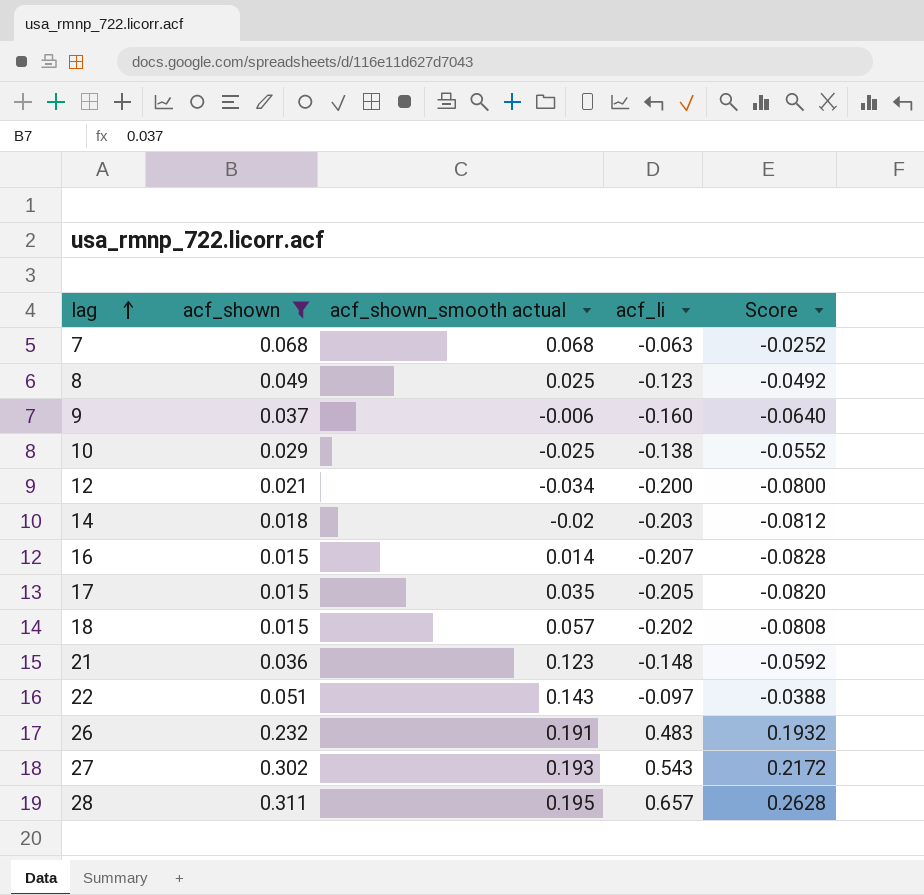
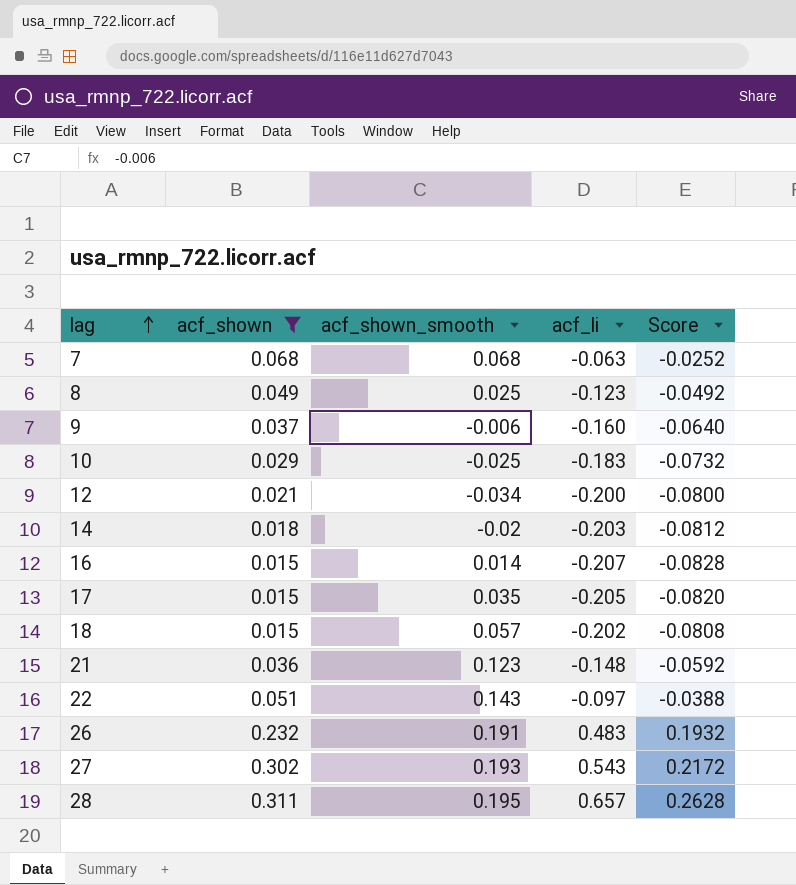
column name: acf_shown_smooth actual -> acf_shown_smooth
10 | acf_li: -0.138 -> -0.183
10 | Score: -0.0552 -> -0.0732

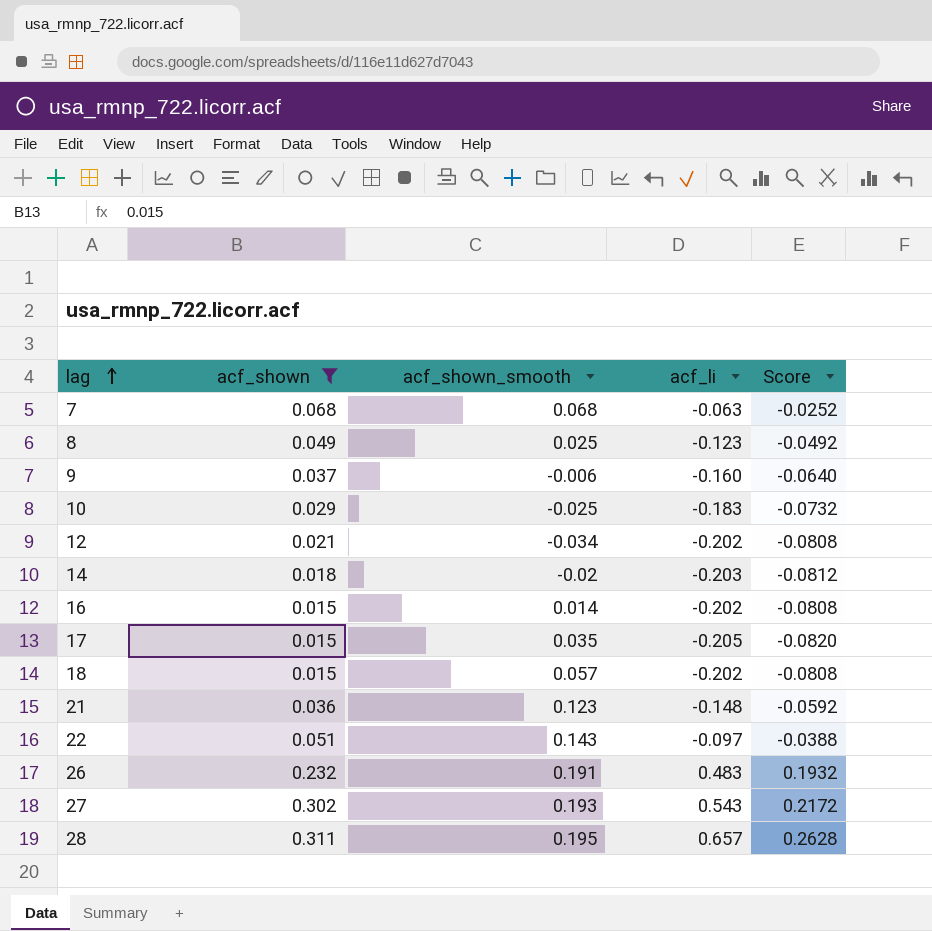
12 | acf_li: -0.200 -> -0.202
12 | Score: -0.0800 -> -0.0808
16 | acf_li: -0.207 -> -0.202
16 | Score: -0.0828 -> -0.0808

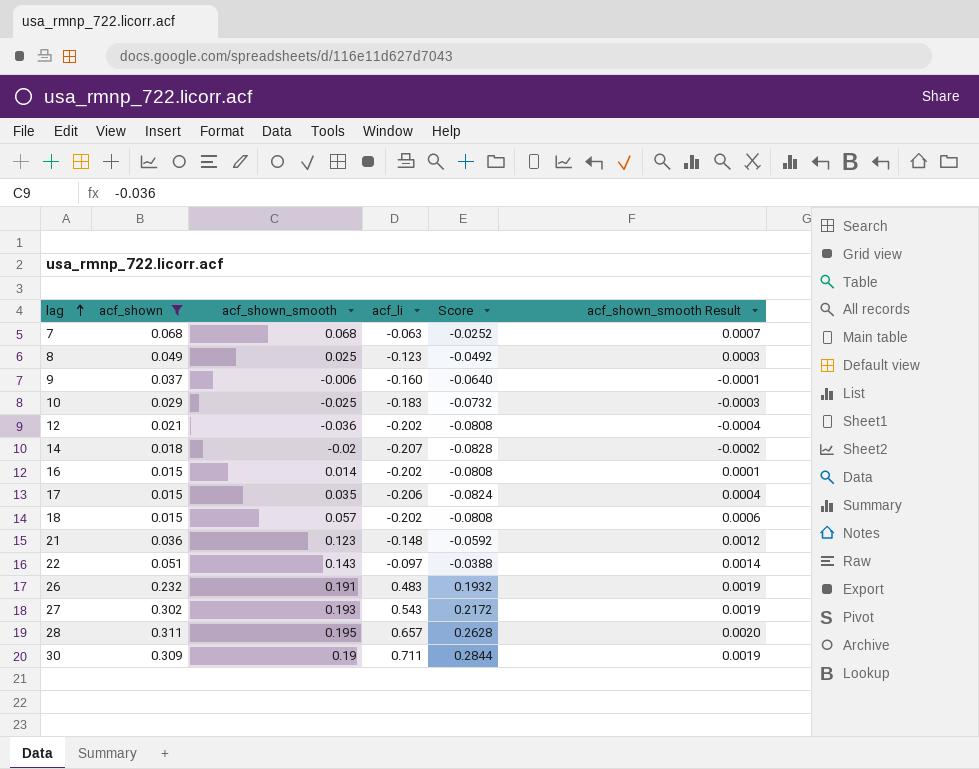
column acf_shown_smooth Result | formula: none -> [acf_shown_smooth] * 0.01
12 | acf_shown_smooth: -0.034 -> -0.036
14 | acf_li: -0.203 -> -0.207
14 | Score: -0.0812 -> -0.0828
17 | acf_li: -0.205 -> -0.206
17 | Score: -0.0820 -> -0.0824
row 30: none -> 0.309 | 0.19 | 0.711 | 0.2844 | 0.0019

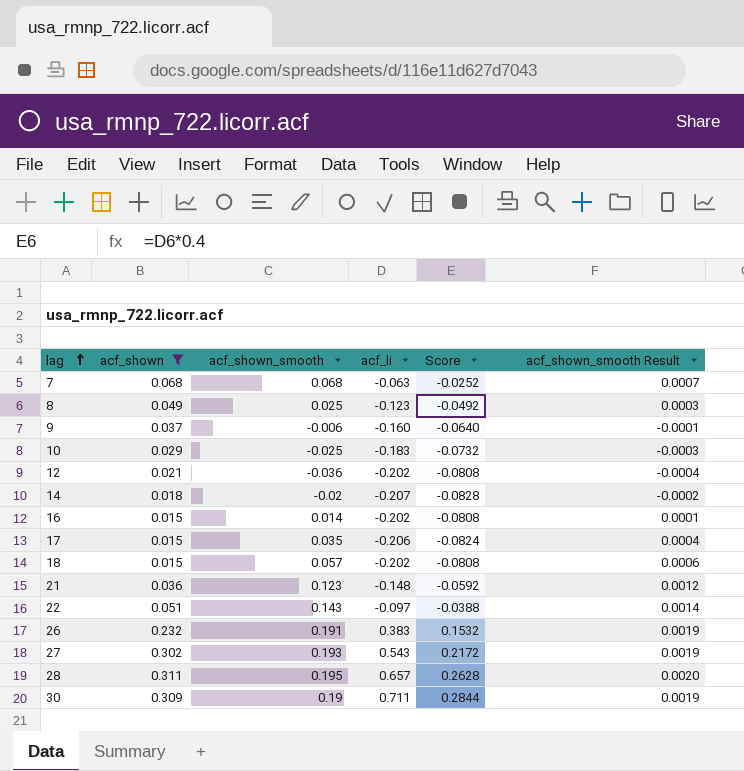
26 | acf_li: 0.483 -> 0.383
26 | Score: 0.1932 -> 0.1532

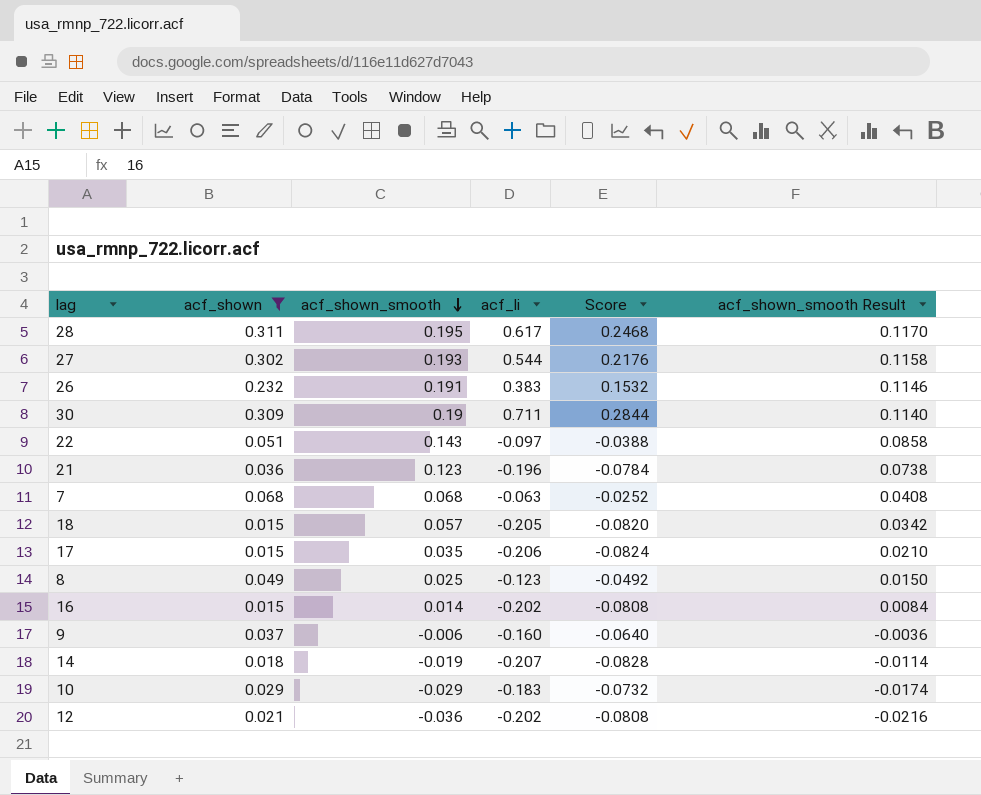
row order: lag ascending -> acf_shown_smooth descending
column acf_shown_smooth Result | formula: [acf_shown_smooth] * 0.01 -> [acf_shown_smooth] * 0.6
28 | acf_li: 0.657 -> 0.617
28 | Score: 0.2628 -> 0.2468
27 | acf_li: 0.543 -> 0.544
27 | Score: 0.2172 -> 0.2176
21 | acf_li: -0.148 -> -0.196
21 | Score: -0.0592 -> -0.0784
18 | acf_li: -0.202 -> -0.205
18 | Score: -0.0808 -> -0.0820
14 | acf_shown_smooth: -0.02 -> -0.019
10 | acf_shown_smooth: -0.025 -> -0.029

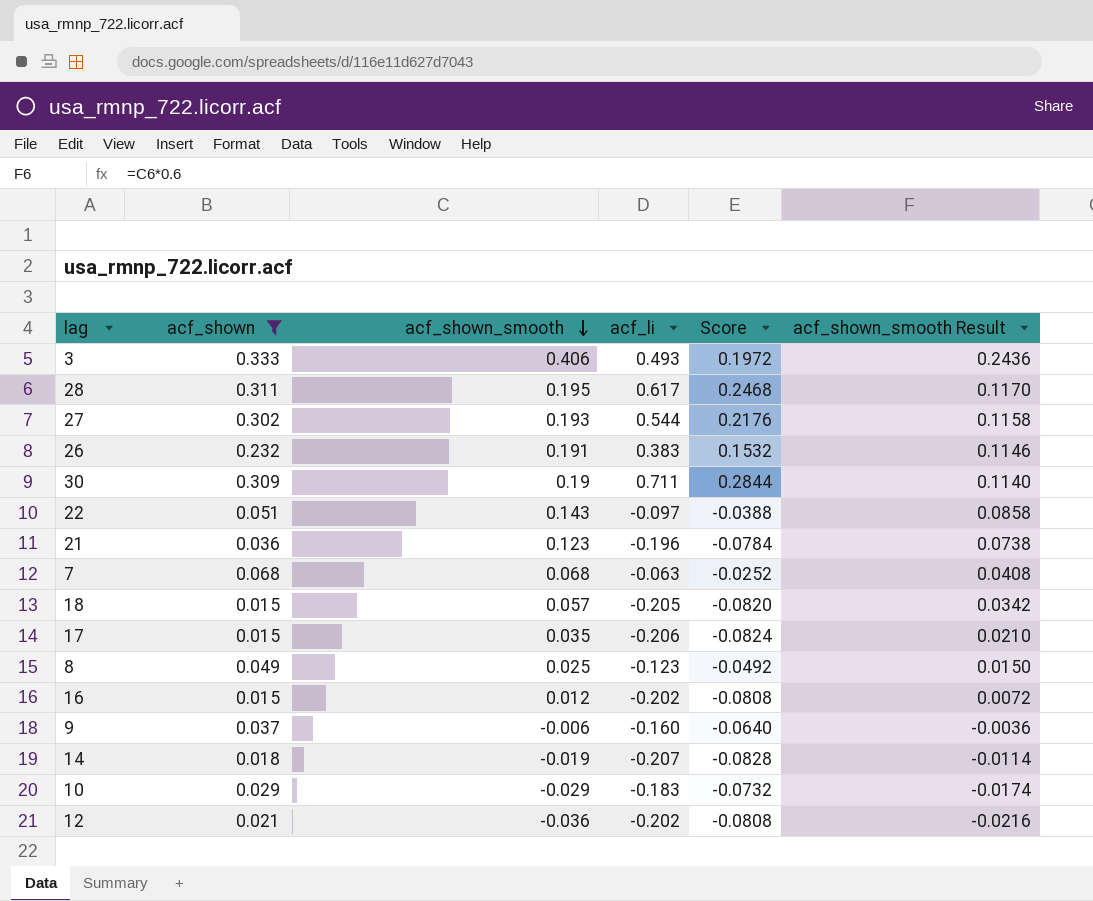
row 3: none -> 0.333 | 0.406 | 0.493 | 0.1972 | 0.2436
16 | acf_shown_smooth: 0.014 -> 0.012
16 | acf_shown_smooth Result: 0.0084 -> 0.0072

